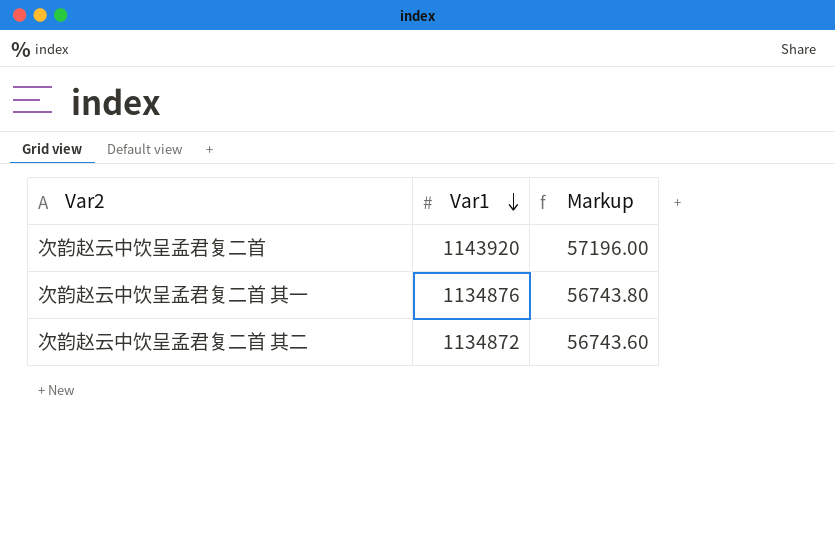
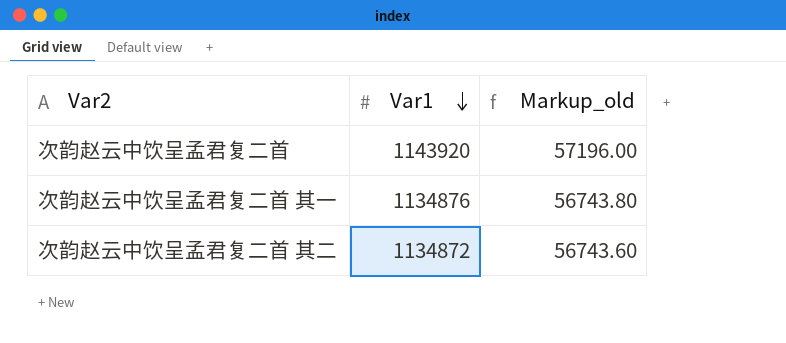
column name: Markup -> Markup_old

